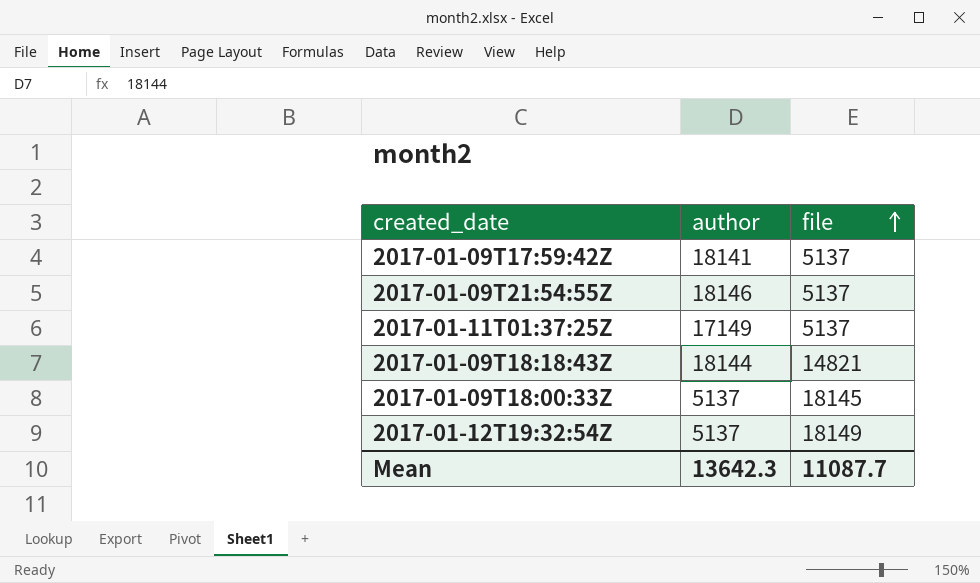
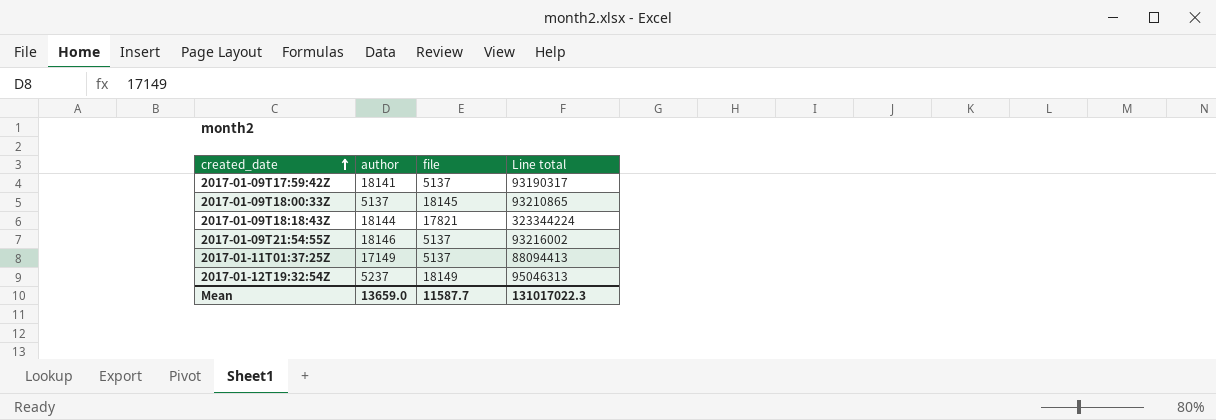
row order: file ascending -> created_date ascending
column Line total | formula: none -> [author] * [file]
2017-01-09T18:18:43Z | file: 14821 -> 17821
2017-01-12T19:32:54Z | author: 5137 -> 5237
Mean | author: 13642.3 -> 13659.0
Mean | file: 11087.7 -> 11587.7

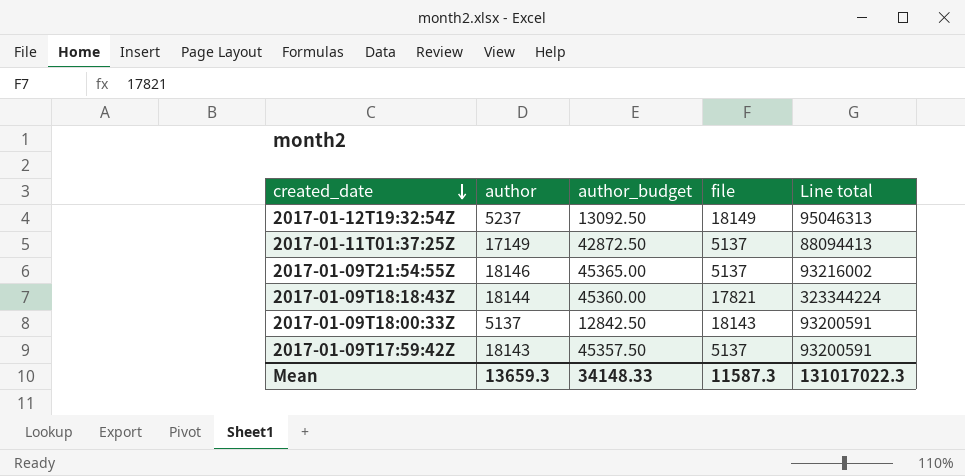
row order: created_date ascending -> created_date descending
column author_budget | formula: none -> [author] * 2.5
2017-01-09T18:00:33Z | file: 18145 -> 18143
2017-01-09T18:00:33Z | Line total: 93210865 -> 93200591
2017-01-09T17:59:42Z | author: 18141 -> 18143
2017-01-09T17:59:42Z | Line total: 93190317 -> 93200591
Mean | author: 13659.0 -> 13659.3
Mean | file: 11587.7 -> 11587.3

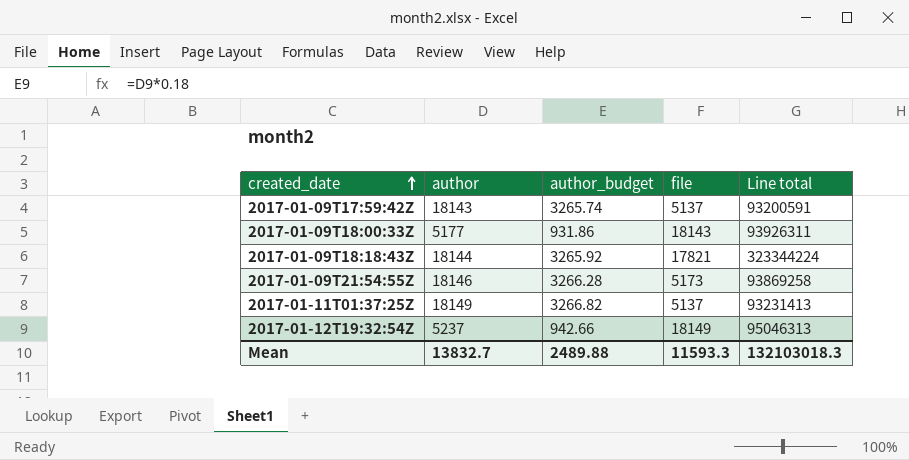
row order: created_date descending -> created_date ascending
column author_budget | formula: [author] * 2.5 -> [author] * 0.18
2017-01-09T18:00:33Z | author: 5137 -> 5177
2017-01-09T18:00:33Z | Line total: 93200591 -> 93926311
2017-01-09T21:54:55Z | file: 5137 -> 5173
2017-01-09T21:54:55Z | Line total: 93216002 -> 93869258
2017-01-11T01:37:25Z | author: 17149 -> 18149
2017-01-11T01:37:25Z | Line total: 88094413 -> 93231413
Mean | author: 13659.3 -> 13832.7
Mean | author_budget: 34148.33 -> 2489.88
Mean | file: 11587.3 -> 11593.3
Mean | Line total: 131017022.3 -> 132103018.3

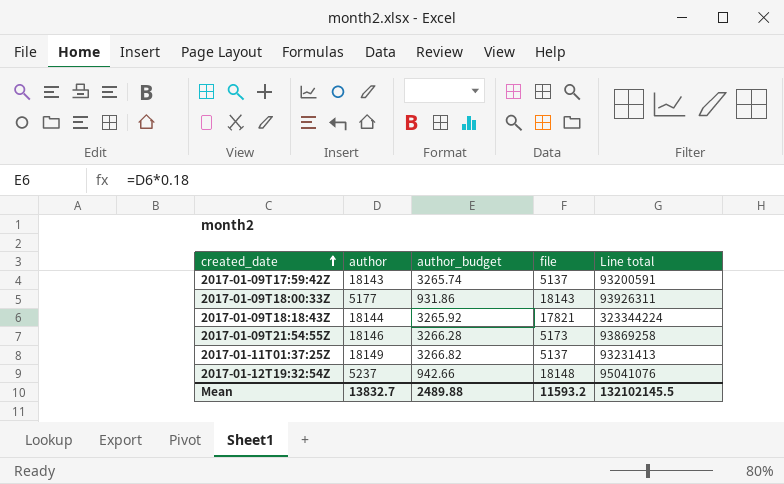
2017-01-12T19:32:54Z | file: 18149 -> 18148
2017-01-12T19:32:54Z | Line total: 95046313 -> 95041076
Mean | file: 11593.3 -> 11593.2
Mean | Line total: 132103018.3 -> 132102145.5

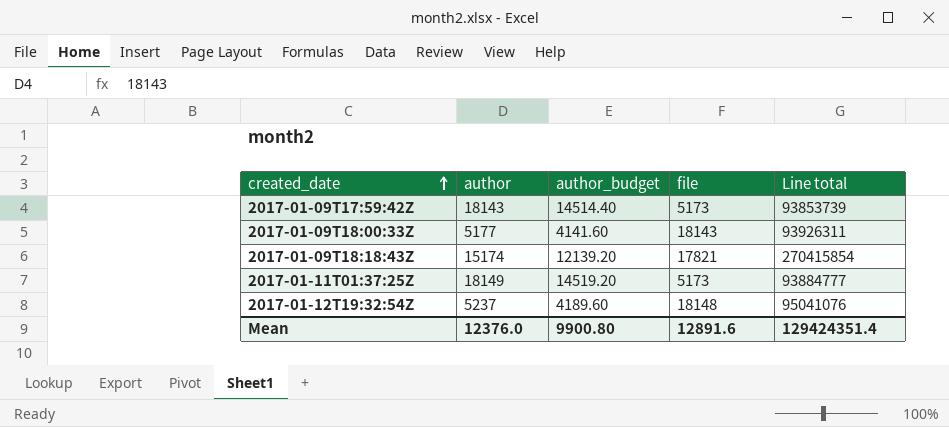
column author_budget | formula: [author] * 0.18 -> [author] * 0.8
row 2017-01-09T21:54:55Z: 18146 | 3266.28 | 5173 | 93869258 -> none
2017-01-09T17:59:42Z | file: 5137 -> 5173
2017-01-09T17:59:42Z | Line total: 93200591 -> 93853739
2017-01-09T18:18:43Z | author: 18144 -> 15174
2017-01-09T18:18:43Z | Line total: 323344224 -> 270415854
2017-01-11T01:37:25Z | file: 5137 -> 5173
2017-01-11T01:37:25Z | Line total: 93231413 -> 93884777
Mean | author: 13832.7 -> 12376.0
Mean | author_budget: 2489.88 -> 9900.80
Mean | file: 11593.2 -> 12891.6
Mean | Line total: 132102145.5 -> 129424351.4

